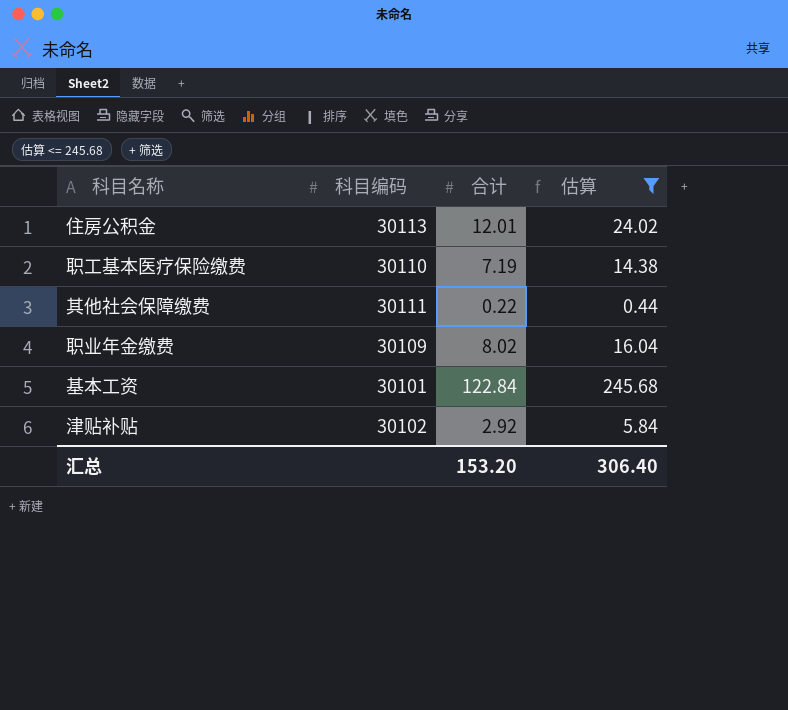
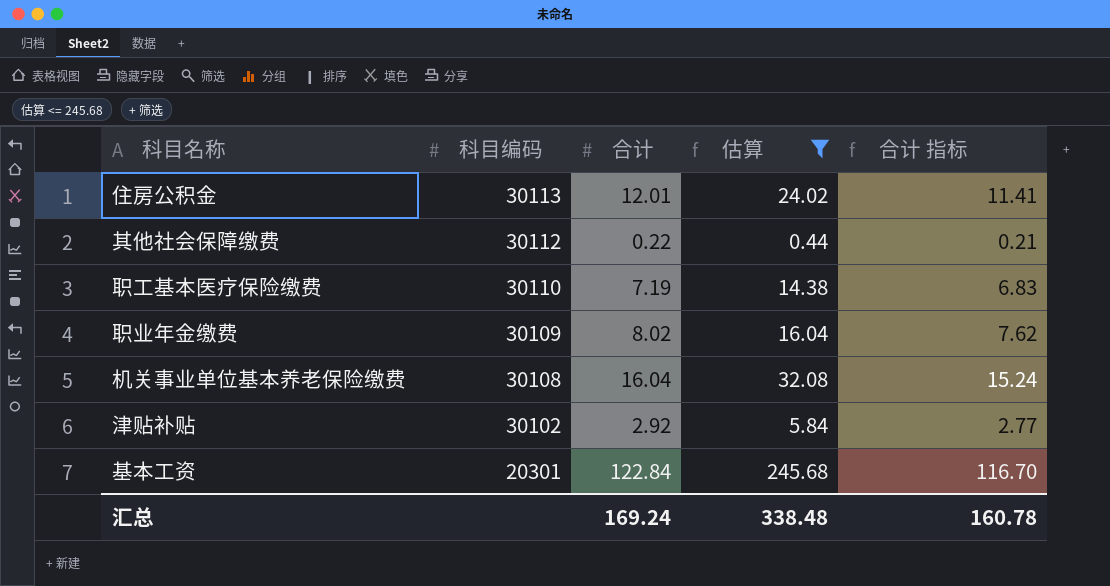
row order: none -> 科目编码 descending
column 合计 指标 | formula: none -> [合计] * 0.95
其他社会保障缴费 | 科目编码: 30111 -> 30112
row 机关事业单位基本养老保险缴费: none -> 30108 | 16.04 | 32.08 | 15.24
基本工资 | 科目编码: 30101 -> 20301
汇总 | 合计: 153.20 -> 169.24
汇总 | 估算: 306.40 -> 338.48

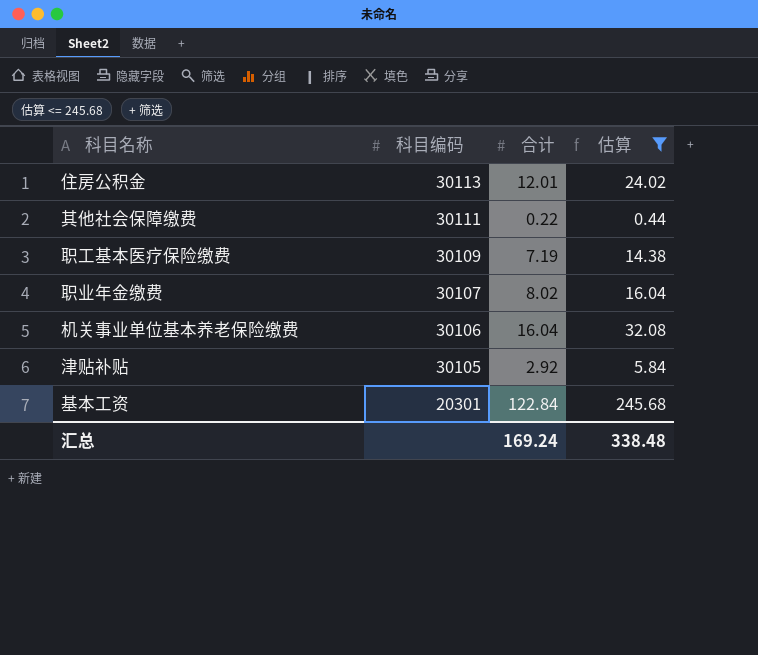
column 合计 指标 | formula: [合计] * 0.95 -> none
其他社会保障缴费 | 科目编码: 30112 -> 30111
职工基本医疗保险缴费 | 科目编码: 30110 -> 30109
职业年金缴费 | 科目编码: 30109 -> 30107
机关事业单位基本养老保险缴费 | 科目编码: 30108 -> 30106
津贴补贴 | 科目编码: 30102 -> 30105

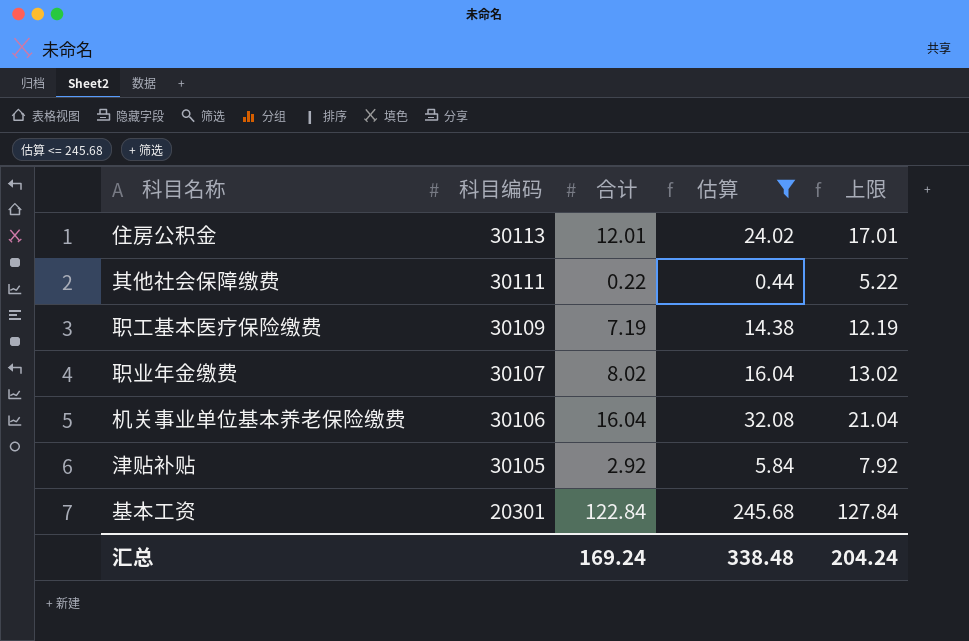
column 上限 | formula: none -> [合计] + 5

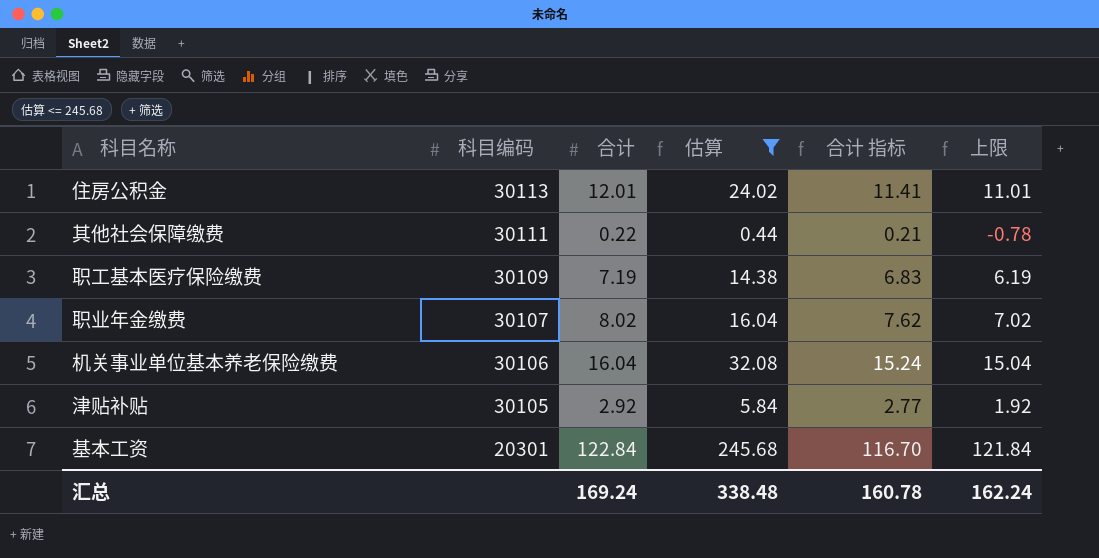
column 合计 指标 | formula: none -> [合计] * 0.95
column 上限 | formula: [合计] + 5 -> [合计] - 1
汇总 | 上限: 204.24 -> 162.24

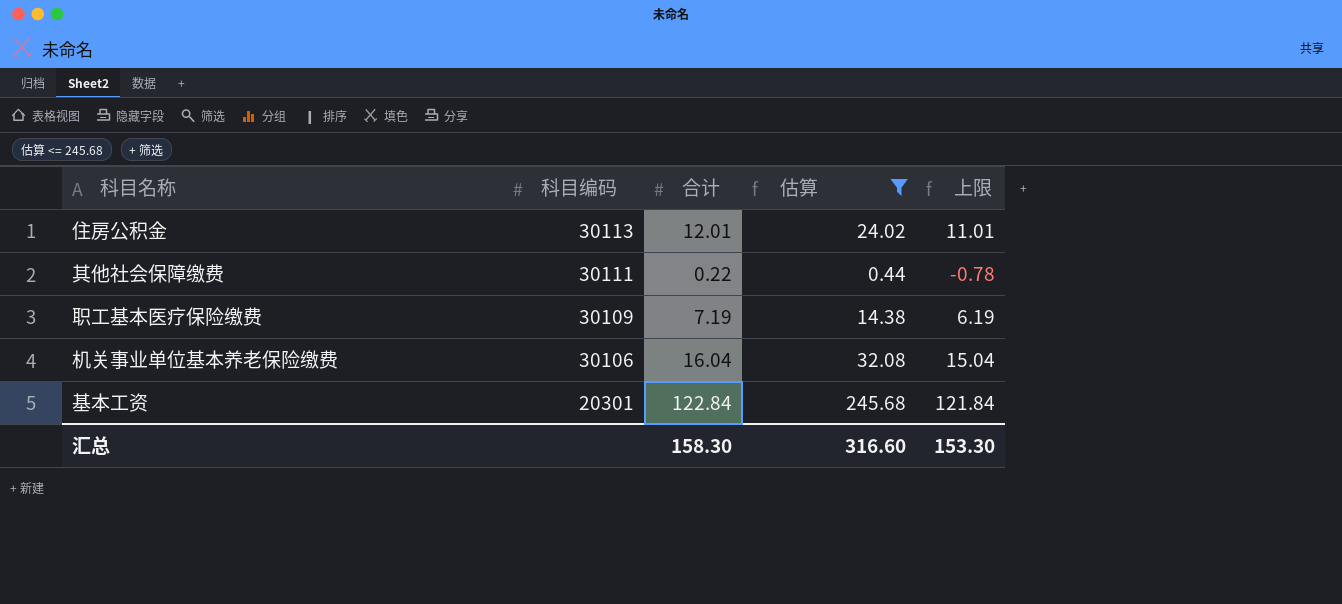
column 合计 指标 | formula: [合计] * 0.95 -> none
row 职业年金缴费: 30107 | 8.02 | 16.04 | 7.62 | 7.02 -> none
row 津贴补贴: 30105 | 2.92 | 5.84 | 2.77 | 1.92 -> none
汇总 | 合计: 169.24 -> 158.30
汇总 | 估算: 338.48 -> 316.60
汇总 | 上限: 162.24 -> 153.30

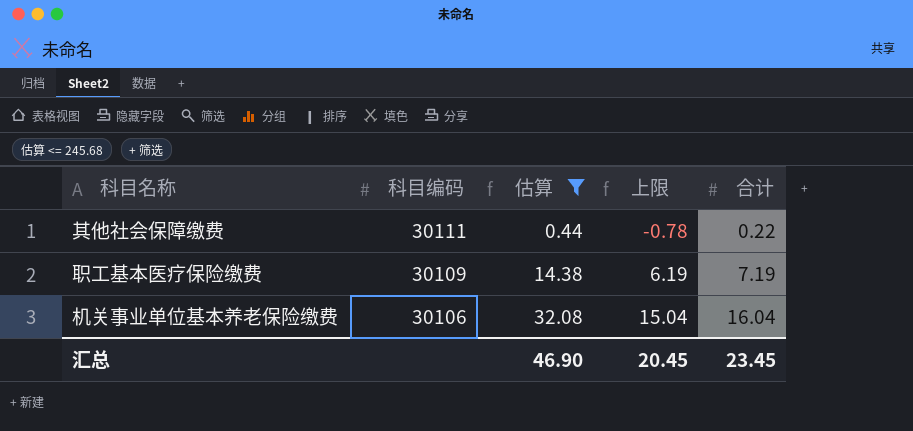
column 合计 | position: 3 -> 5
row 住房公积金: 30113 | 12.01 | 24.02 | 11.01 -> none
row 基本工资: 20301 | 122.84 | 245.68 | 121.84 -> none
汇总 | 估算: 316.60 -> 46.90
汇总 | 上限: 153.30 -> 20.45
汇总 | 合计: 158.30 -> 23.45

